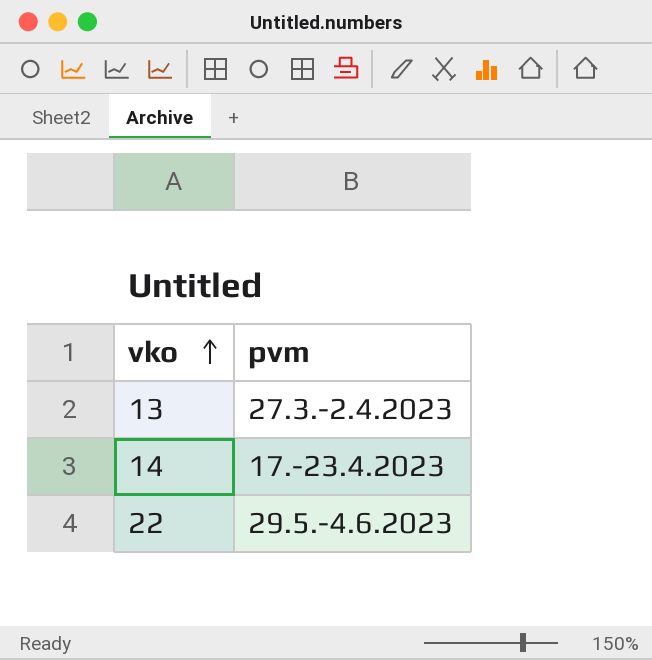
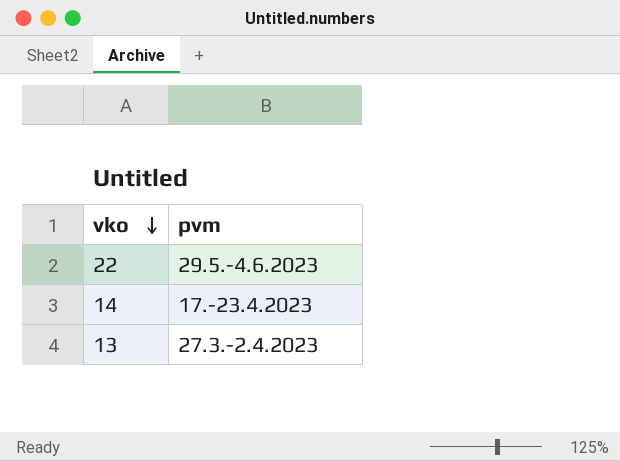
row order: vko ascending -> vko descending

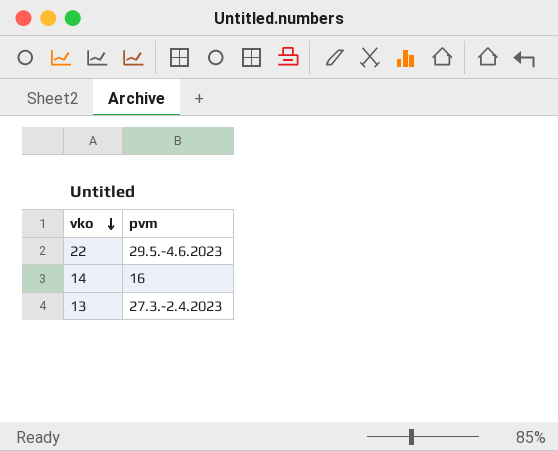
14 | pvm: 17.-23.4.2023 -> 16

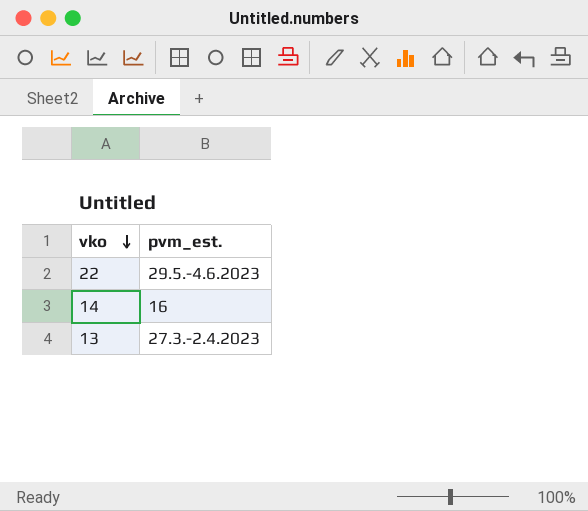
column name: pvm -> pvm_est.

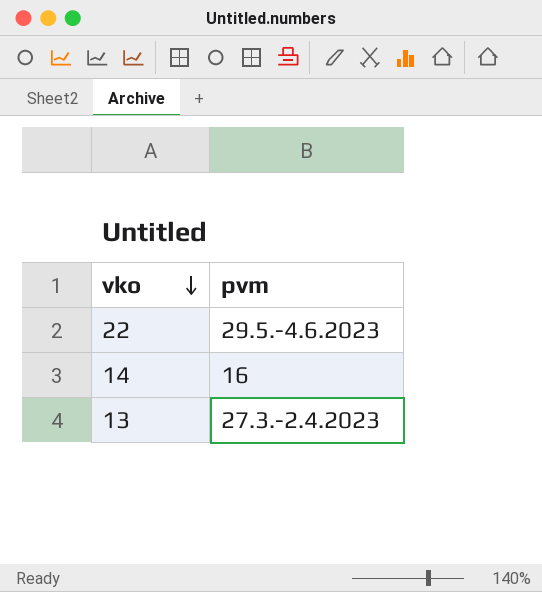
column name: pvm_est. -> pvm

